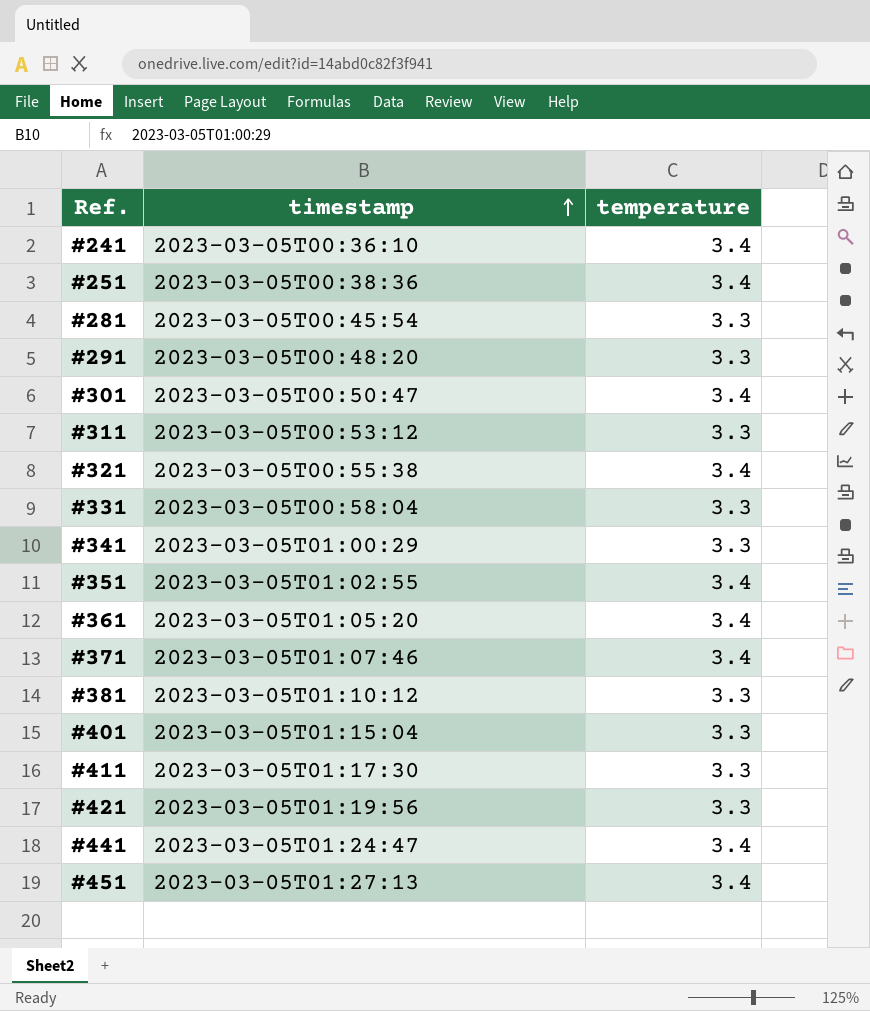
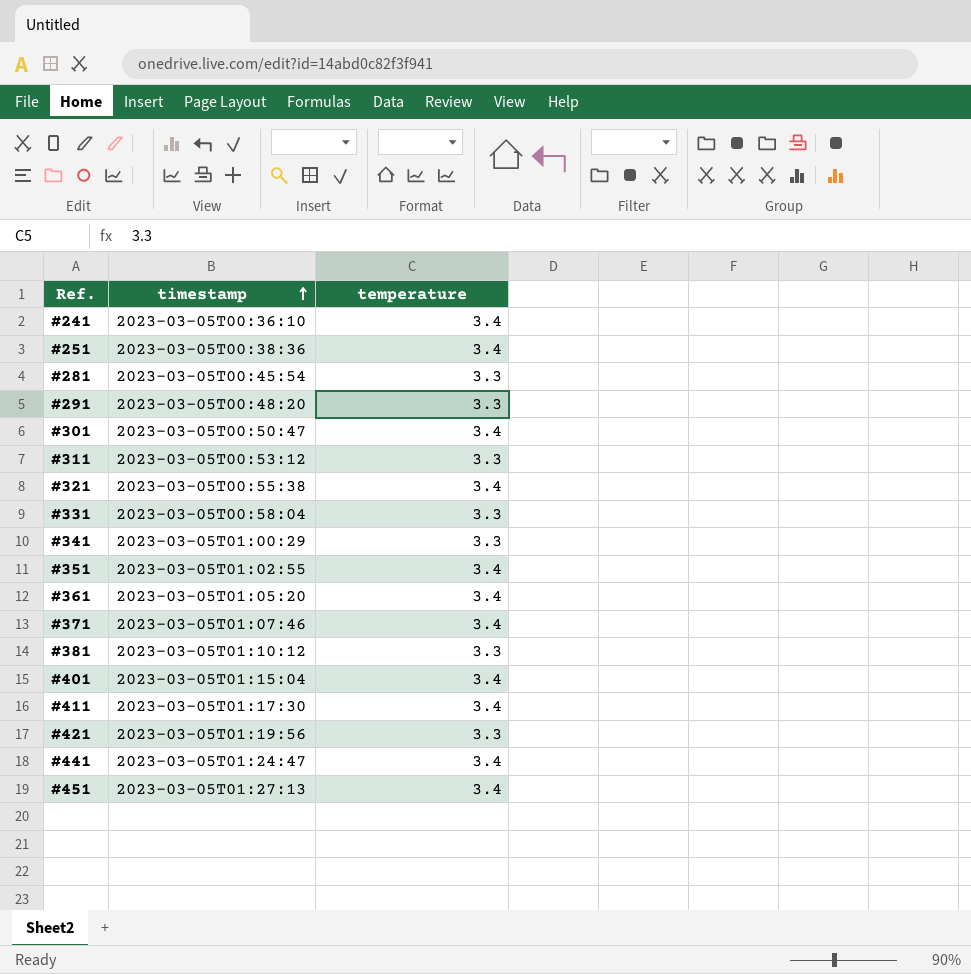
#401 | temperature: 3.3 -> 3.4
#411 | temperature: 3.3 -> 3.4

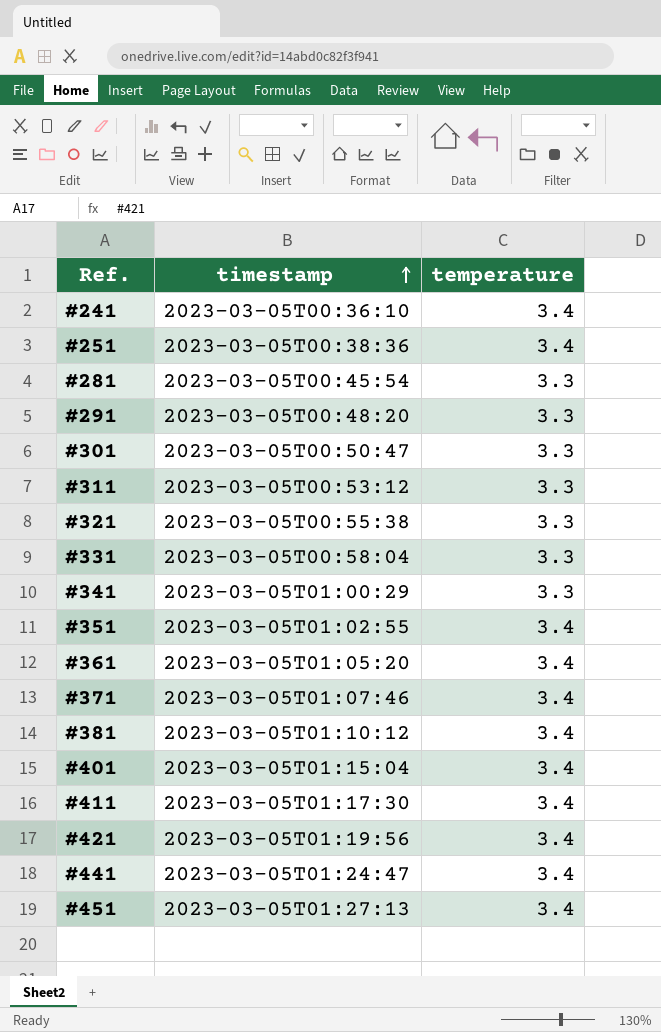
#301 | temperature: 3.4 -> 3.3
#321 | temperature: 3.4 -> 3.3
#381 | temperature: 3.3 -> 3.4
#421 | temperature: 3.3 -> 3.4

